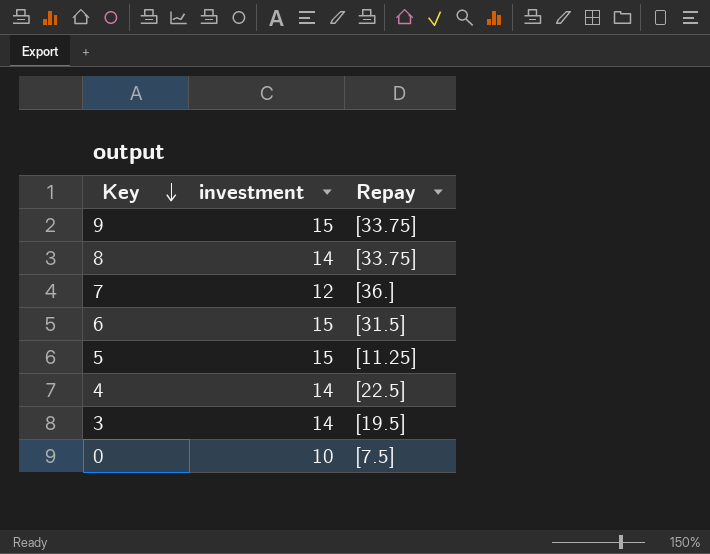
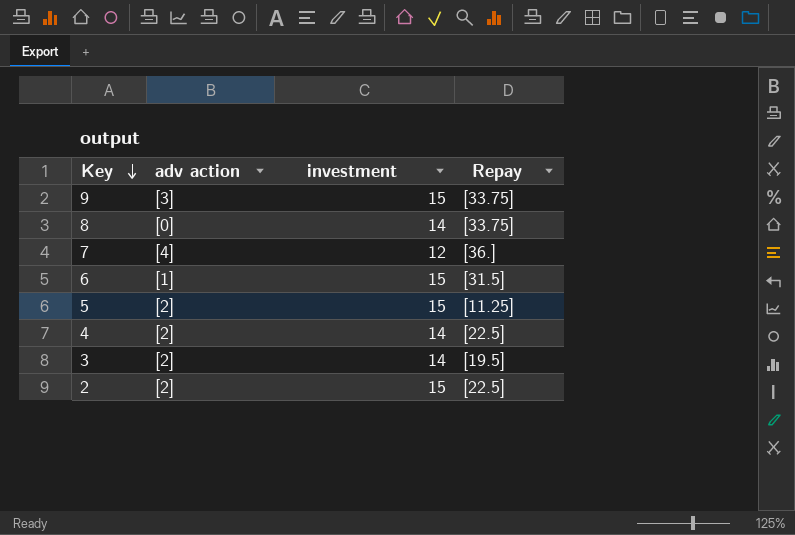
column adv action | position: none -> 2
row 0: 10 | [7.5] -> none
row 2: none -> [2] | 15 | [22.5]

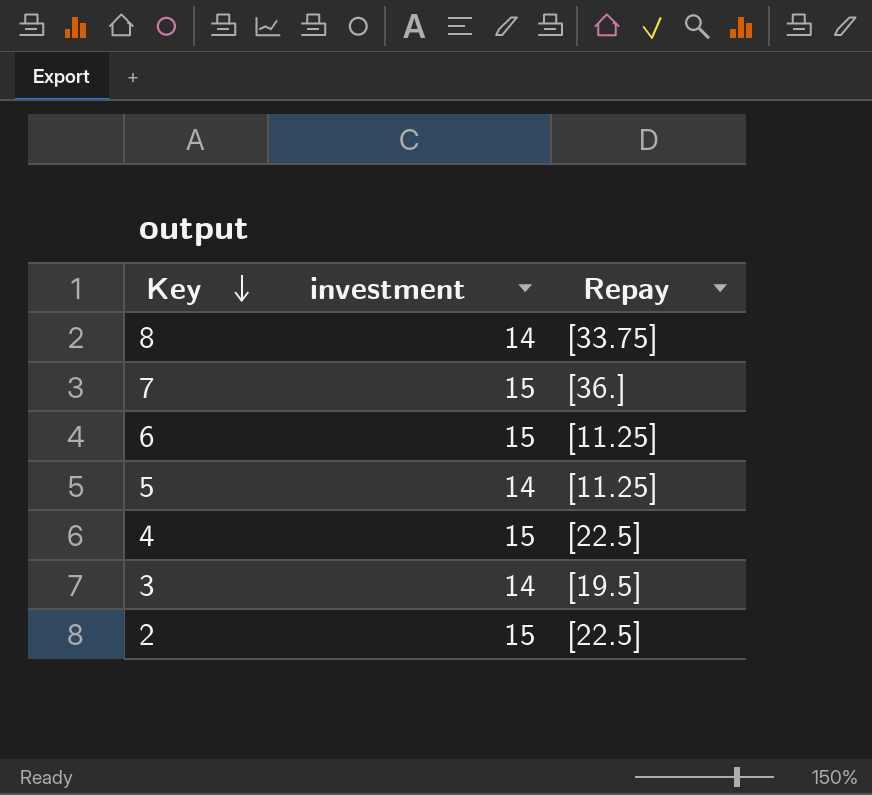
column adv action | position: 2 -> none
row 9: [3] | 15 | [33.75] -> none
7 | investment: 12 -> 15
6 | Repay: [31.5] -> [11.25]
5 | investment: 15 -> 14
4 | investment: 14 -> 15

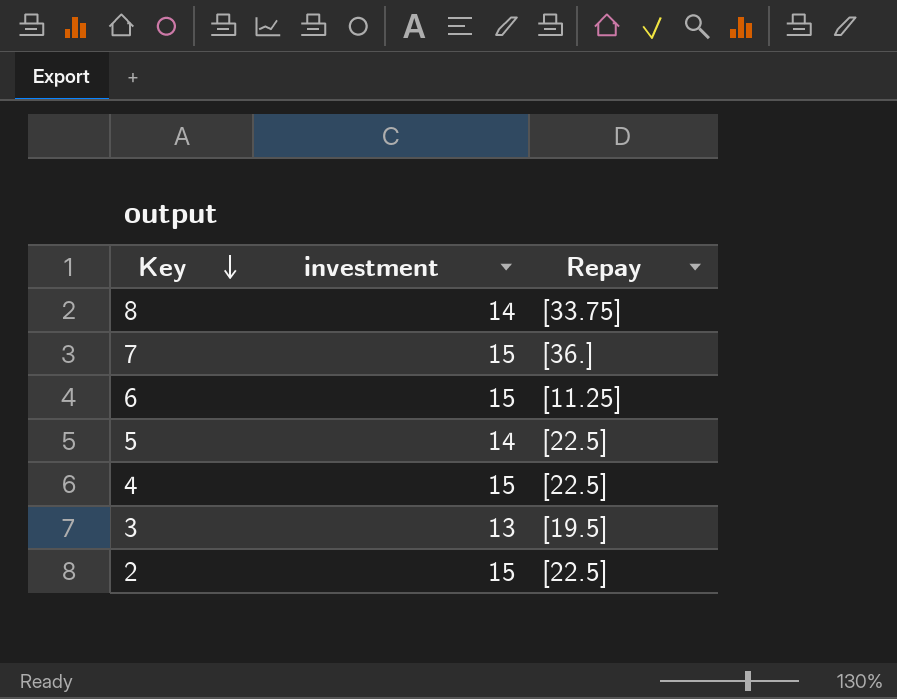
5 | Repay: [11.25] -> [22.5]
3 | investment: 14 -> 13

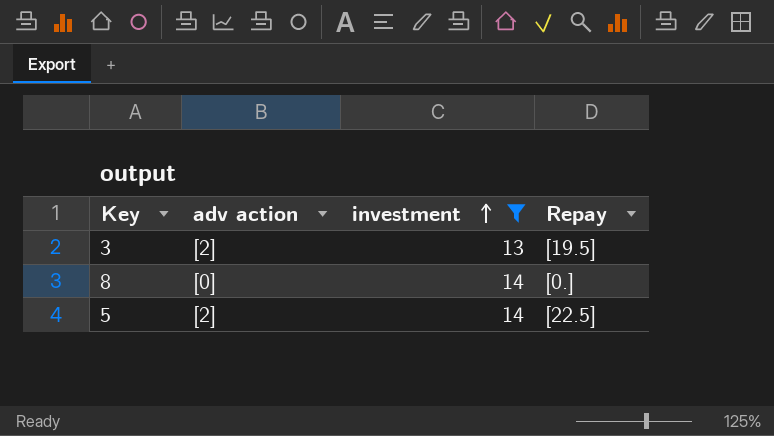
filter: none -> investment != 15
row order: Key descending -> investment ascending
column adv action | position: none -> 2
8 | Repay: [33.75] -> [0.]

